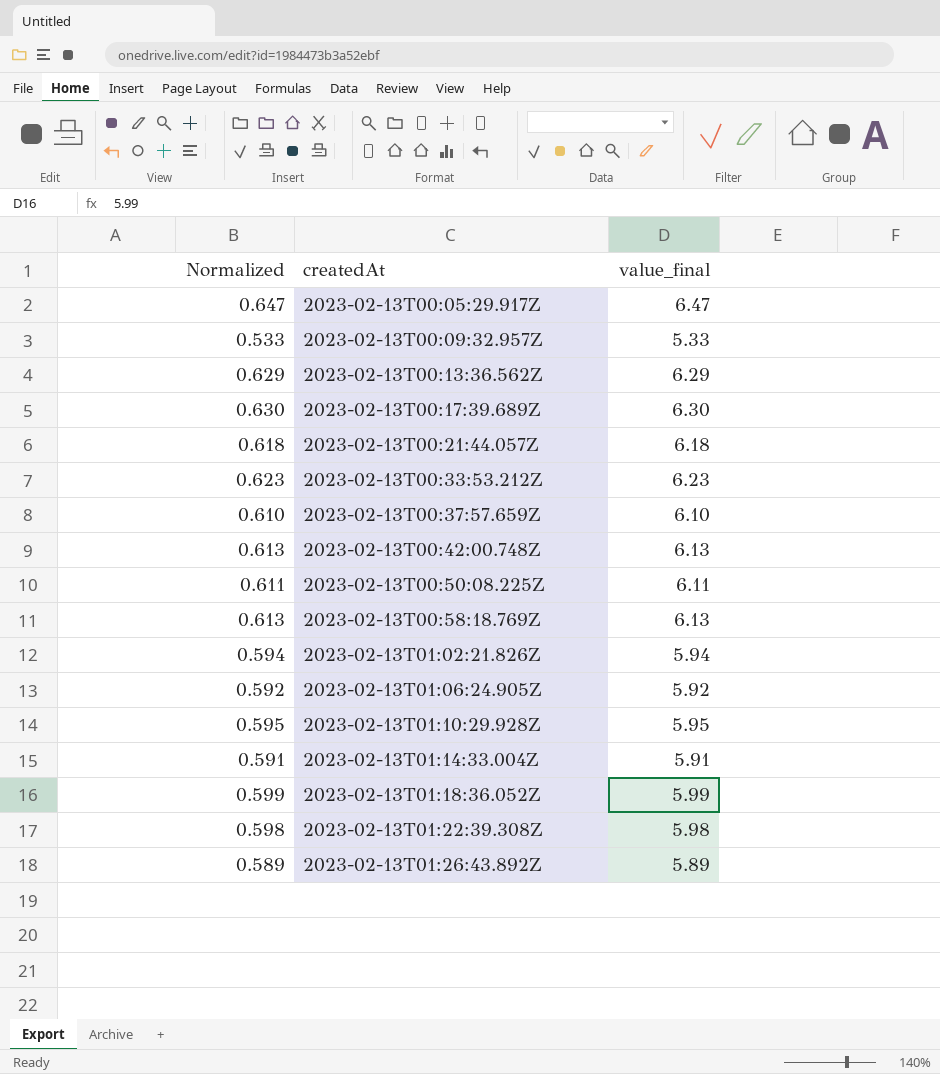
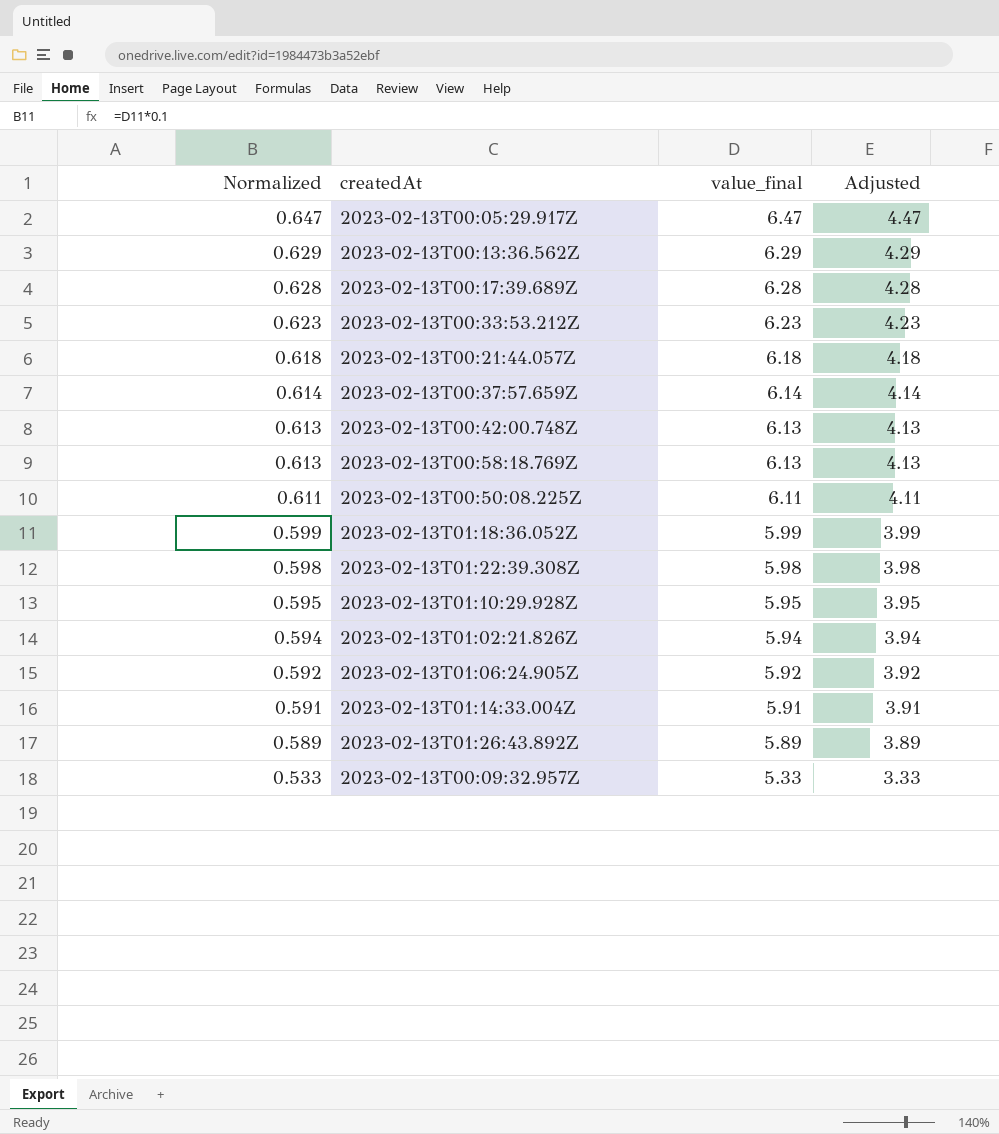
row order: createdAt ascending -> Normalized descending
column Adjusted | formula: none -> [value_final] - 2
2023-02-13T00:17:39.689Z | Normalized: 0.630 -> 0.628
2023-02-13T00:17:39.689Z | value_final: 6.30 -> 6.28
2023-02-13T00:37:57.659Z | Normalized: 0.610 -> 0.614
2023-02-13T00:37:57.659Z | value_final: 6.10 -> 6.14

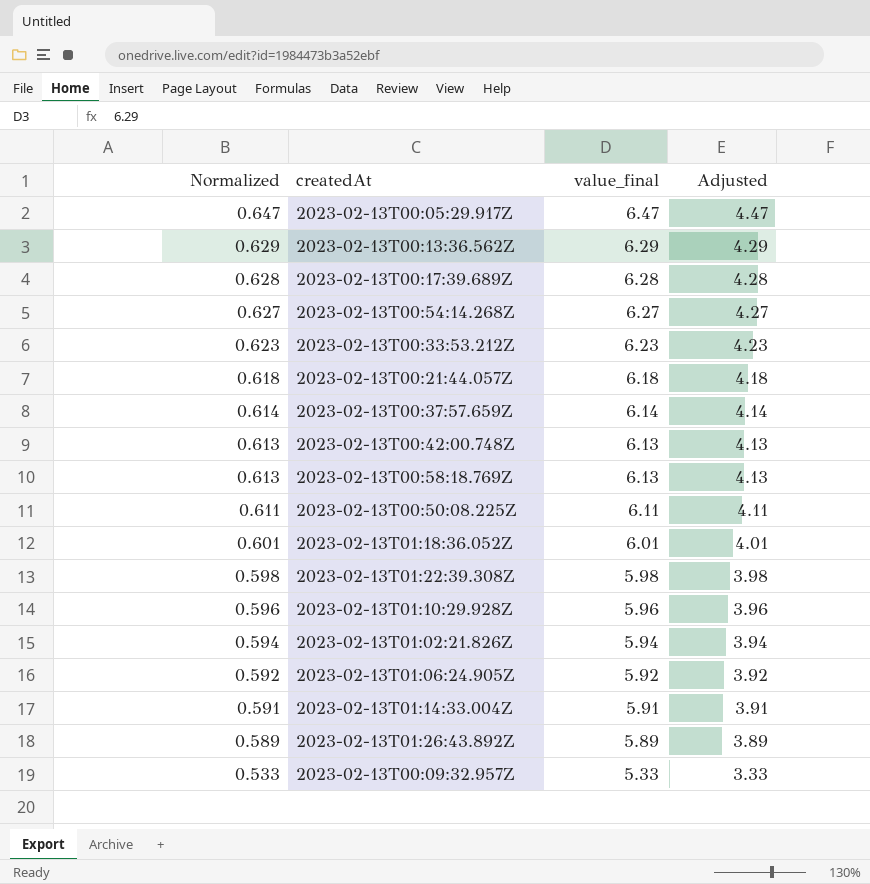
row 2023-02-13T00:54:14.268Z: none -> 0.627 | 6.27 | 4.27
2023-02-13T01:18:36.052Z | Normalized: 0.599 -> 0.601
2023-02-13T01:18:36.052Z | value_final: 5.99 -> 6.01
2023-02-13T01:18:36.052Z | Adjusted: 3.99 -> 4.01
2023-02-13T01:10:29.928Z | Normalized: 0.595 -> 0.596
2023-02-13T01:10:29.928Z | value_final: 5.95 -> 5.96
2023-02-13T01:10:29.928Z | Adjusted: 3.95 -> 3.96

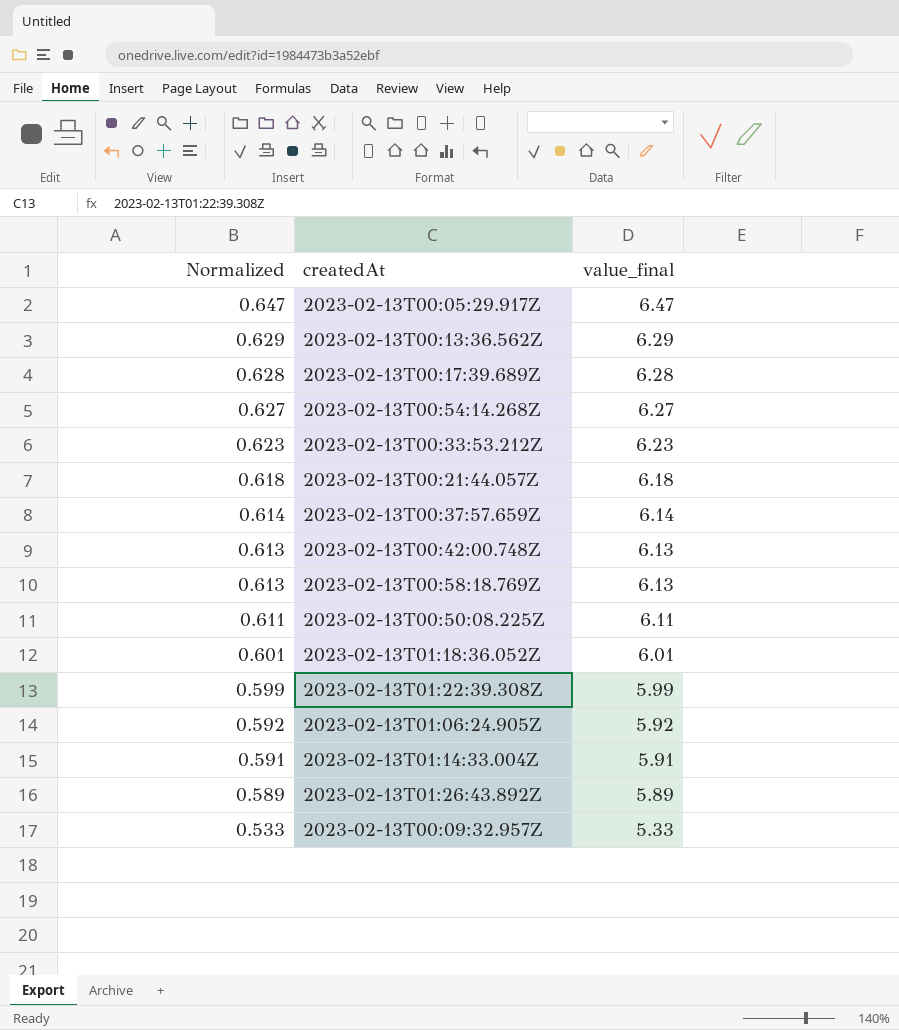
column Adjusted | formula: [value_final] - 2 -> none
row 2023-02-13T01:10:29.928Z: 0.596 | 5.96 | 3.96 -> none
row 2023-02-13T01:02:21.826Z: 0.594 | 5.94 | 3.94 -> none
2023-02-13T01:22:39.308Z | Normalized: 0.598 -> 0.599
2023-02-13T01:22:39.308Z | value_final: 5.98 -> 5.99

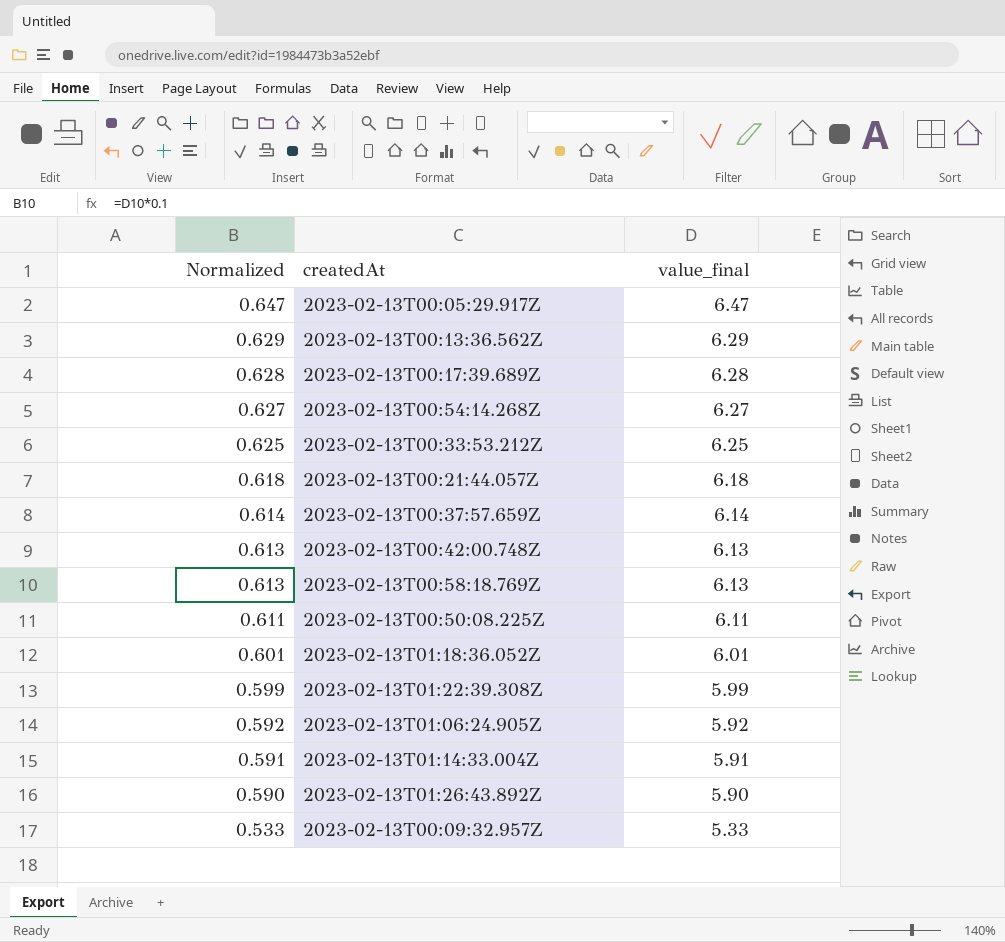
2023-02-13T00:33:53.212Z | Normalized: 0.623 -> 0.625
2023-02-13T00:33:53.212Z | value_final: 6.23 -> 6.25
2023-02-13T01:26:43.892Z | Normalized: 0.589 -> 0.590
2023-02-13T01:26:43.892Z | value_final: 5.89 -> 5.90

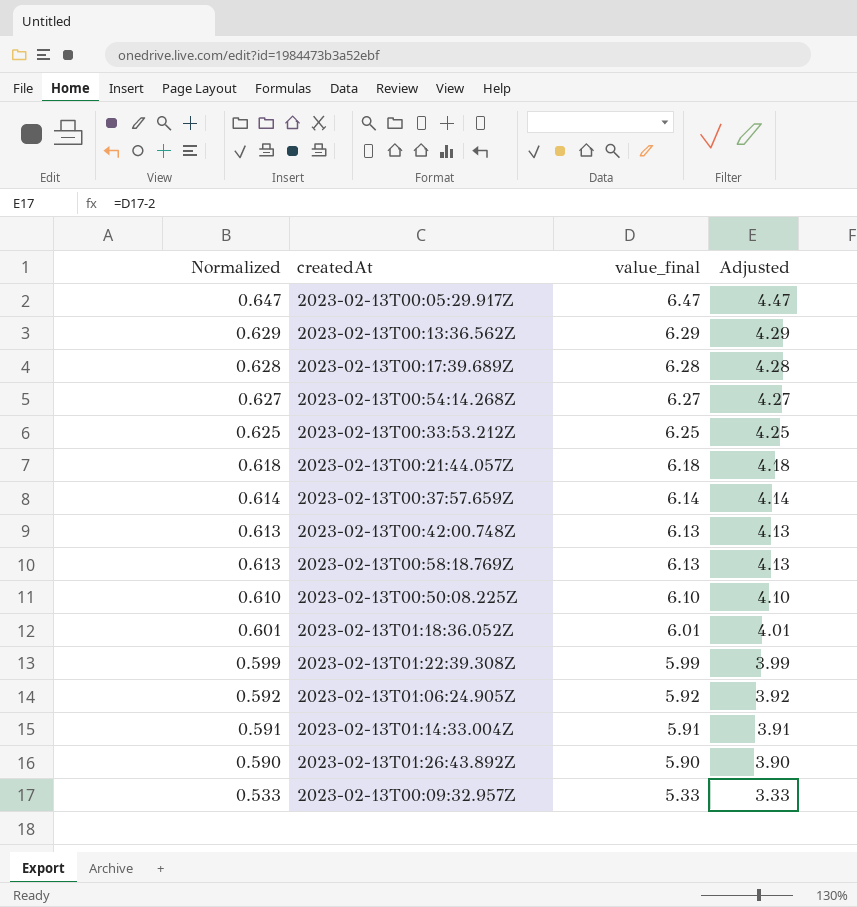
column Adjusted | formula: none -> [value_final] - 2
2023-02-13T00:50:08.225Z | Normalized: 0.611 -> 0.610
2023-02-13T00:50:08.225Z | value_final: 6.11 -> 6.10

